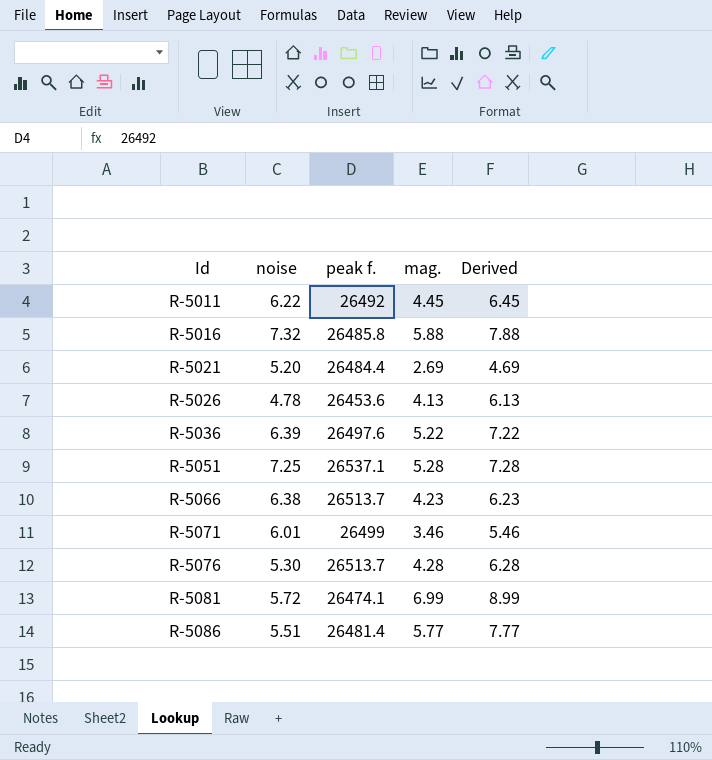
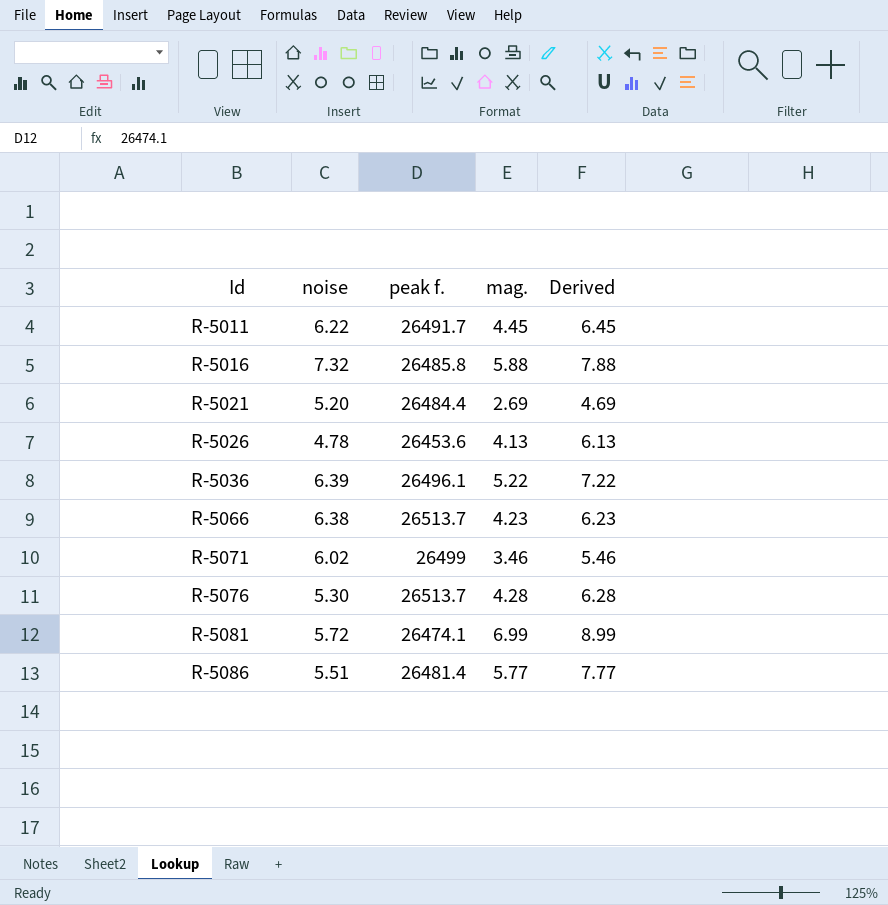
row R-5051: 7.25 | 26537.1 | 5.28 | 7.28 -> none
R-5011 | peak f.: 26492 -> 26491.7
R-5036 | peak f.: 26497.6 -> 26496.1
R-5071 | noise: 6.01 -> 6.02

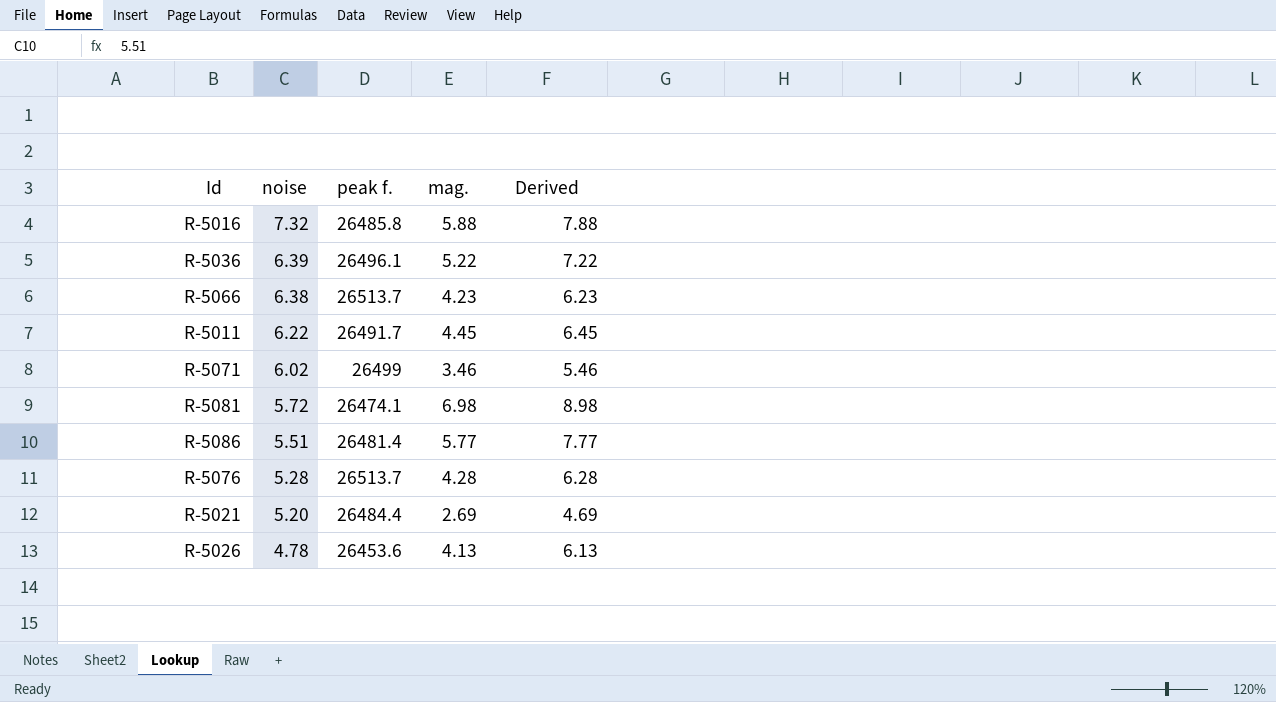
row order: Id ascending -> noise descending
R-5081 | mag.: 6.99 -> 6.98
R-5081 | Derived: 8.99 -> 8.98
R-5076 | noise: 5.30 -> 5.28

